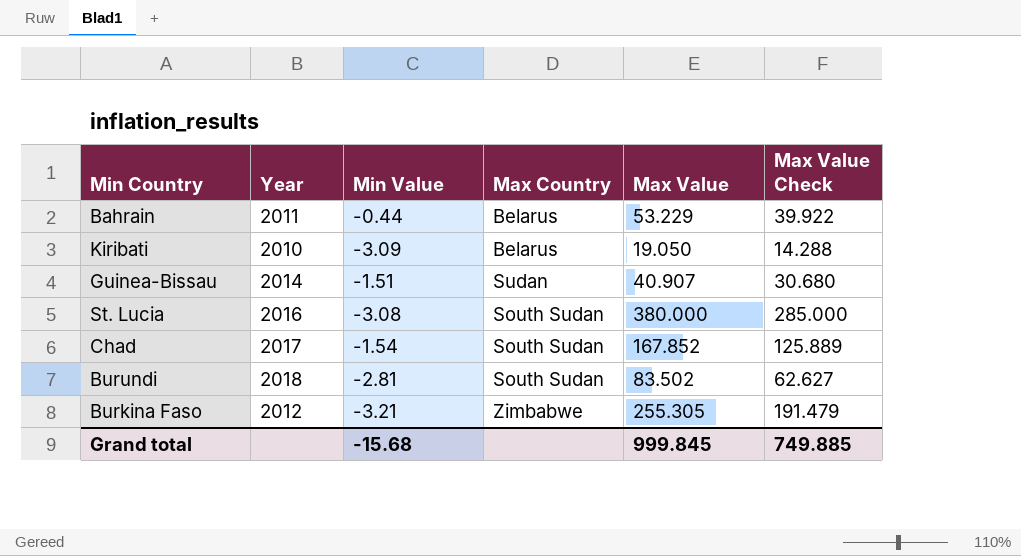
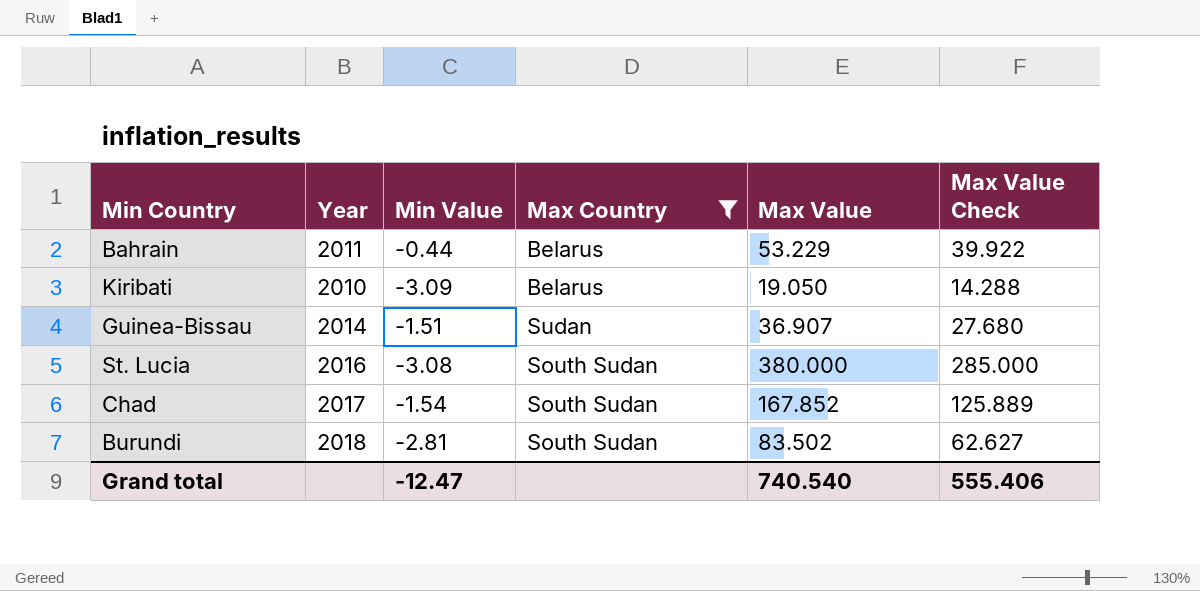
filter: none -> Max Country != Zimbabwe
Guinea-Bissau | Max Value: 40.907 -> 36.907
Guinea-Bissau | Max Value Check: 30.680 -> 27.680
Grand total | Min Value: -15.68 -> -12.47
Grand total | Max Value: 999.845 -> 740.540
Grand total | Max Value Check: 749.885 -> 555.406

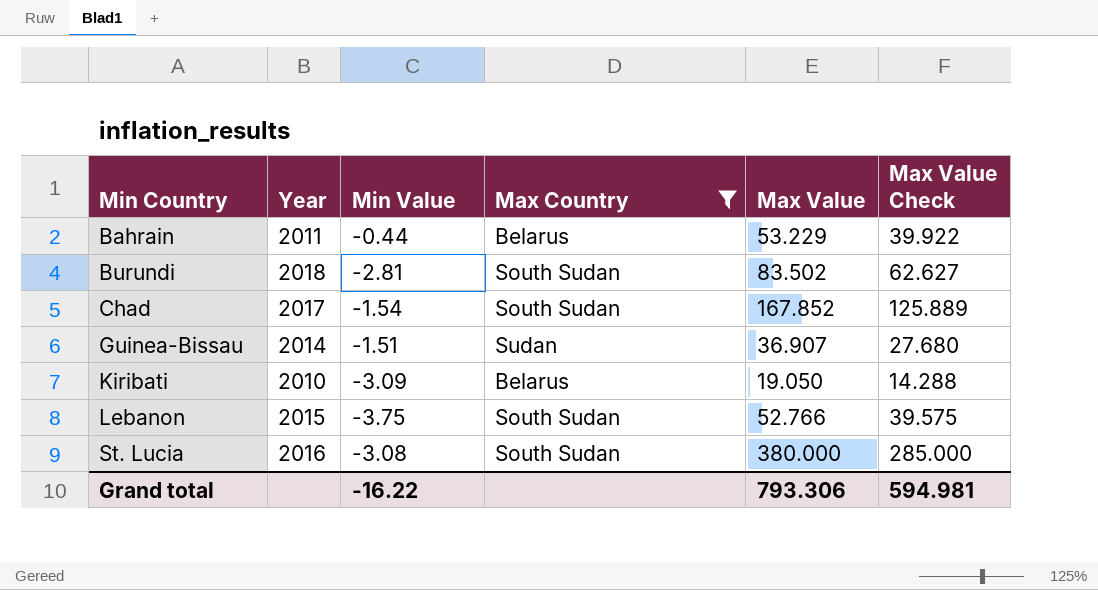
row order: none -> Min Country ascending
row Lebanon: none -> 2015 | -3.75 | South Sudan | 52.766 | 39.575
Grand total | Min Value: -12.47 -> -16.22
Grand total | Max Value: 740.540 -> 793.306
Grand total | Max Value Check: 555.406 -> 594.981

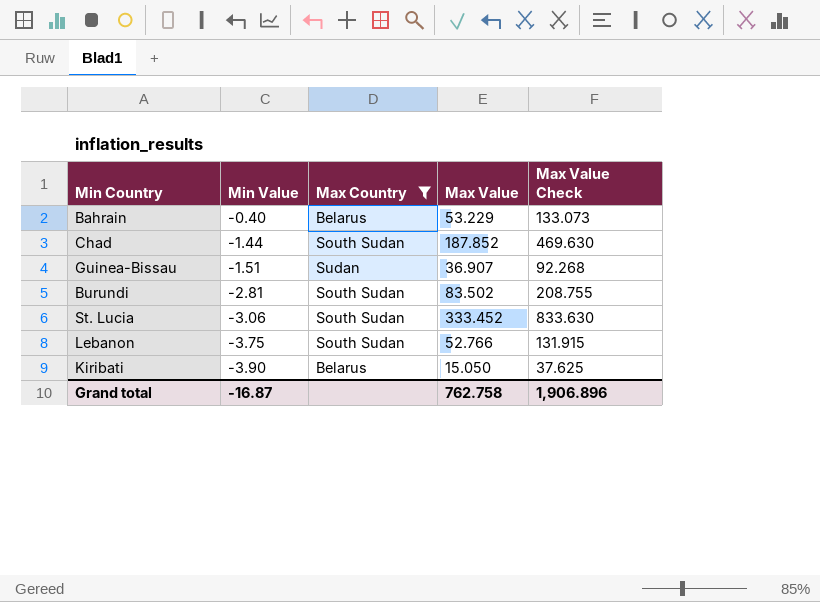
row order: Min Country ascending -> Min Value descending
column Year | position: 2 -> none
column Max Value Check | formula: [Max Value] * 0.75 -> [Max Value] * 2.5
Bahrain | Min Value: -0.44 -> -0.40
Chad | Min Value: -1.54 -> -1.44
Chad | Max Value: 167.852 -> 187.852
St. Lucia | Min Value: -3.08 -> -3.06
St. Lucia | Max Value: 380.000 -> 333.452
Kiribati | Min Value: -3.09 -> -3.90
Kiribati | Max Value: 19.050 -> 15.050
Grand total | Min Value: -16.22 -> -16.87
Grand total | Max Value: 793.306 -> 762.758
Grand total | Max Value Check: 594.981 -> 1,906.896

